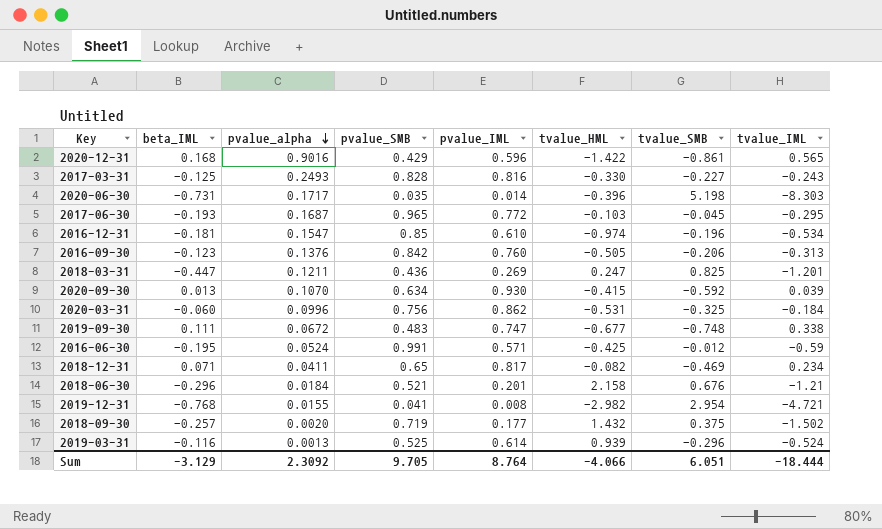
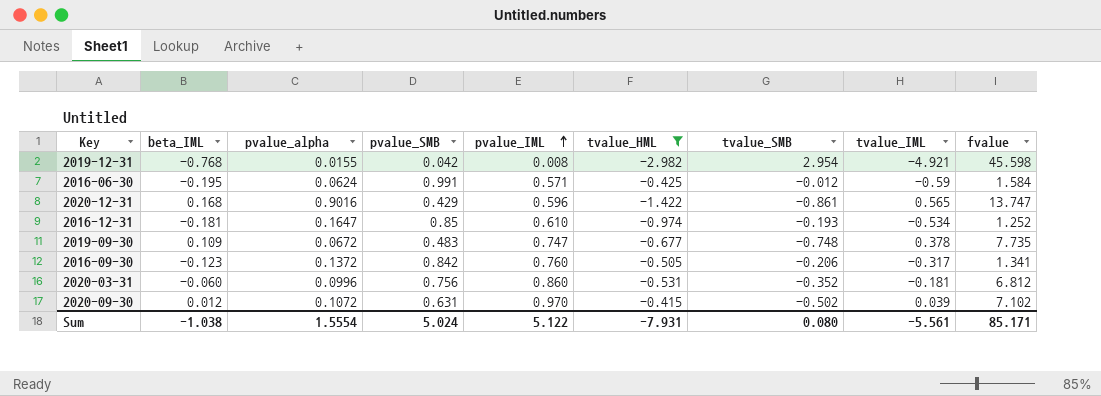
filter: none -> tvalue_HML <= -0.415
row order: pvalue_alpha descending -> pvalue_IML ascending
column fvalue | position: none -> 9
2019-12-31 | pvalue_SMB: 0.041 -> 0.042
2019-12-31 | tvalue_IML: -4.721 -> -4.921
2016-06-30 | pvalue_alpha: 0.0524 -> 0.0624
2016-12-31 | pvalue_alpha: 0.1547 -> 0.1647
2016-12-31 | tvalue_SMB: -0.196 -> -0.193
2019-09-30 | beta_IML: 0.111 -> 0.109
2019-09-30 | tvalue_IML: 0.338 -> 0.378
2016-09-30 | pvalue_alpha: 0.1376 -> 0.1372
2016-09-30 | tvalue_IML: -0.313 -> -0.317
2020-03-31 | pvalue_IML: 0.862 -> 0.860
2020-03-31 | tvalue_SMB: -0.325 -> -0.352
2020-03-31 | tvalue_IML: -0.184 -> -0.181
2020-09-30 | beta_IML: 0.013 -> 0.012
2020-09-30 | pvalue_alpha: 0.1070 -> 0.1072
2020-09-30 | pvalue_SMB: 0.634 -> 0.631
2020-09-30 | pvalue_IML: 0.930 -> 0.970
2020-09-30 | tvalue_SMB: -0.592 -> -0.502
Sum | beta_IML: -3.129 -> -1.038
Sum | pvalue_alpha: 2.3092 -> 1.5554
Sum | pvalue_SMB: 9.705 -> 5.024
Sum | pvalue_IML: 8.764 -> 5.122
Sum | tvalue_HML: -4.066 -> -7.931
Sum | tvalue_SMB: 6.051 -> 0.080
Sum | tvalue_IML: -18.444 -> -5.561

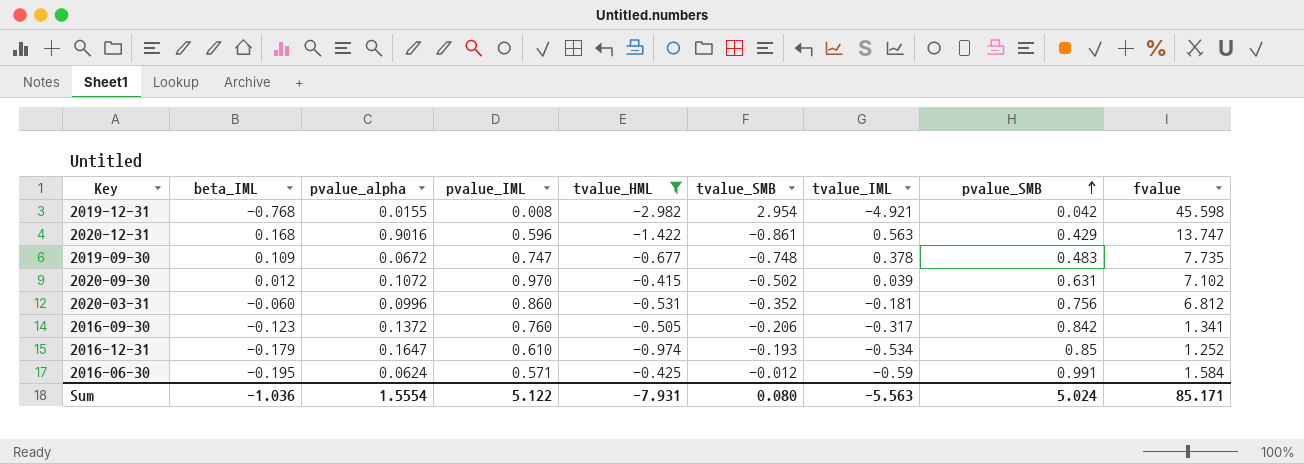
row order: pvalue_IML ascending -> pvalue_SMB ascending
column pvalue_SMB | position: 4 -> 8
2020-12-31 | tvalue_IML: 0.565 -> 0.563
2016-12-31 | beta_IML: -0.181 -> -0.179
Sum | beta_IML: -1.038 -> -1.036
Sum | tvalue_IML: -5.561 -> -5.563

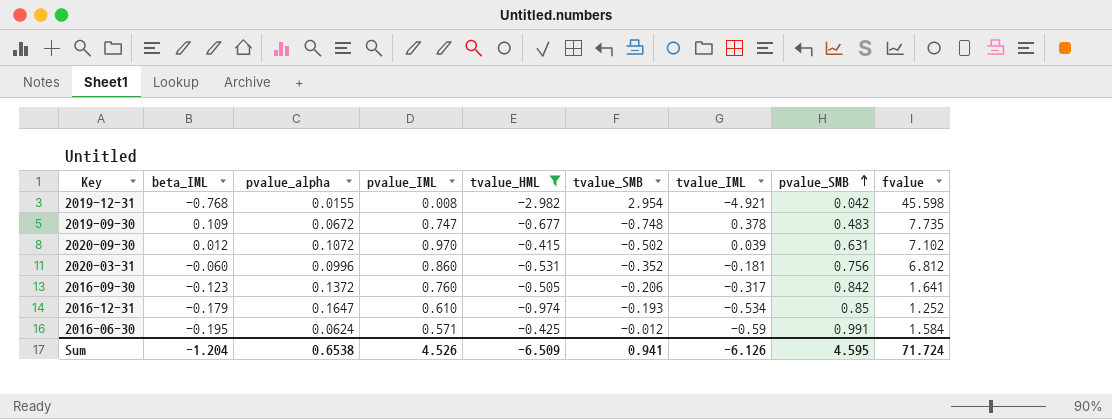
row 2020-12-31: 0.168 | 0.9016 | 0.596 | -1.422 | -0.861 | 0.563 | 0.429 | 13.747 -> none
2016-09-30 | fvalue: 1.341 -> 1.641
Sum | beta_IML: -1.036 -> -1.204
Sum | pvalue_alpha: 1.5554 -> 0.6538
Sum | pvalue_IML: 5.122 -> 4.526
Sum | tvalue_HML: -7.931 -> -6.509
Sum | tvalue_SMB: 0.080 -> 0.941
Sum | tvalue_IML: -5.563 -> -6.126
Sum | pvalue_SMB: 5.024 -> 4.595
Sum | fvalue: 85.171 -> 71.724

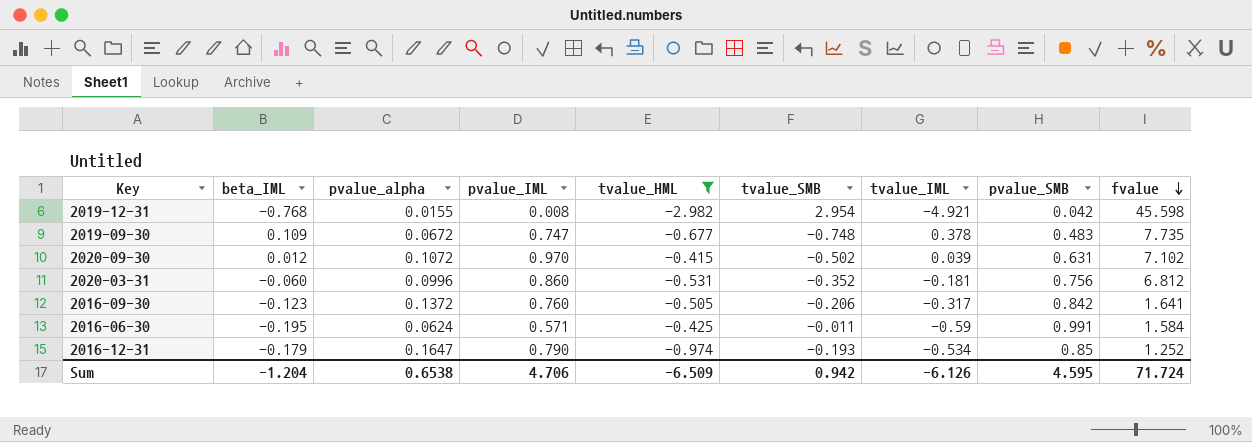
row order: pvalue_SMB ascending -> fvalue descending
2016-06-30 | tvalue_SMB: -0.012 -> -0.011
2016-12-31 | pvalue_IML: 0.610 -> 0.790
Sum | pvalue_IML: 4.526 -> 4.706
Sum | tvalue_SMB: 0.941 -> 0.942

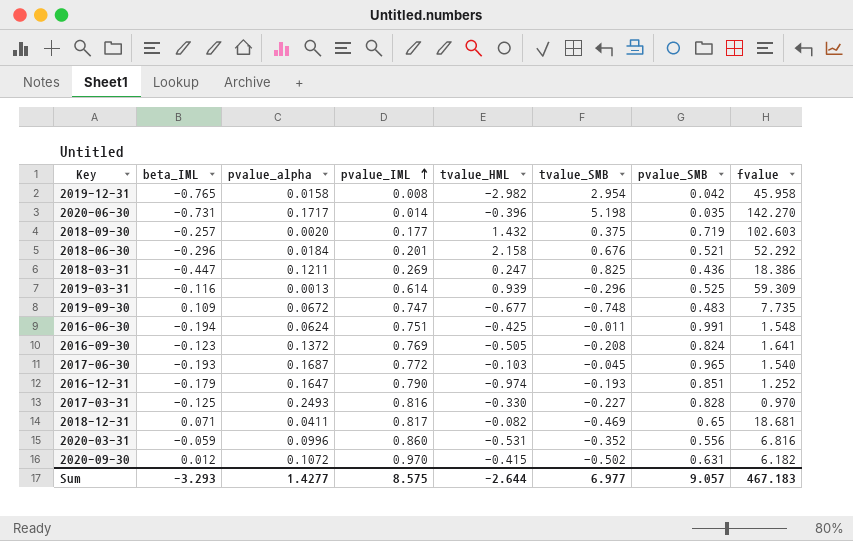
filter: tvalue_HML <= -0.415 -> none
row order: fvalue descending -> pvalue_IML ascending
column tvalue_IML | position: 7 -> none
2019-12-31 | beta_IML: -0.768 -> -0.765
2019-12-31 | pvalue_alpha: 0.0155 -> 0.0158
2019-12-31 | fvalue: 45.598 -> 45.958
2016-06-30 | beta_IML: -0.195 -> -0.194
2016-06-30 | pvalue_IML: 0.571 -> 0.751
2016-06-30 | fvalue: 1.584 -> 1.548
2016-09-30 | pvalue_IML: 0.760 -> 0.769
2016-09-30 | tvalue_SMB: -0.206 -> -0.208
2016-09-30 | pvalue_SMB: 0.842 -> 0.824
2016-12-31 | pvalue_SMB: 0.85 -> 0.851
2020-03-31 | beta_IML: -0.060 -> -0.059
2020-03-31 | pvalue_SMB: 0.756 -> 0.556
2020-03-31 | fvalue: 6.812 -> 6.816
2020-09-30 | fvalue: 7.102 -> 6.182
Sum | beta_IML: -1.204 -> -3.293
Sum | pvalue_alpha: 0.6538 -> 1.4277
Sum | pvalue_IML: 4.706 -> 8.575
Sum | tvalue_HML: -6.509 -> -2.644
Sum | tvalue_SMB: 0.942 -> 6.977
Sum | pvalue_SMB: 4.595 -> 9.057
Sum | fvalue: 71.724 -> 467.183

